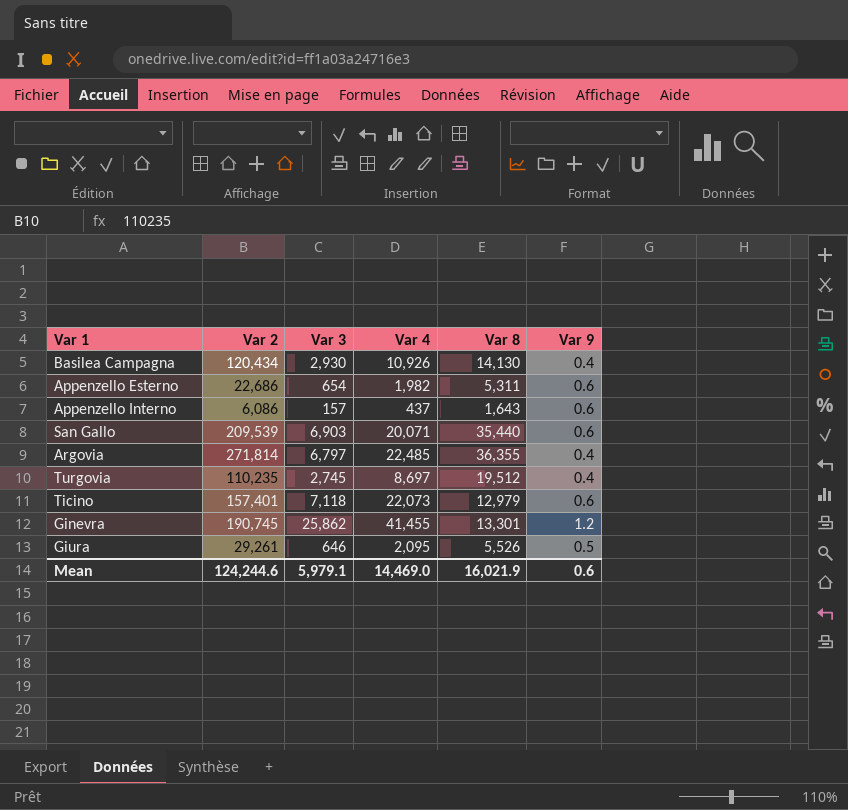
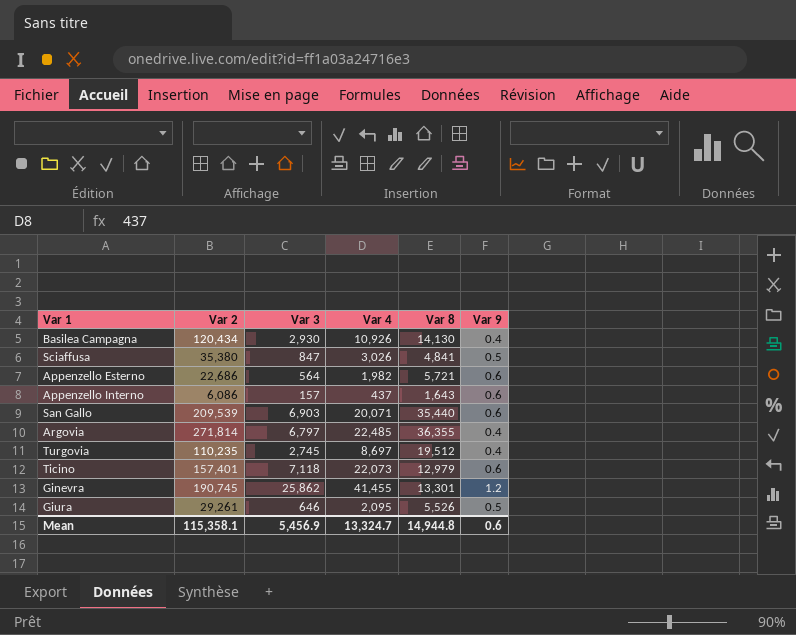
row Sciaffusa: none -> 35,380 | 847 | 3,026 | 4,841 | 0.5
Appenzello Esterno | Var 3: 654 -> 564
Appenzello Esterno | Var 8: 5,311 -> 5,721
Mean | Var 2: 124,244.6 -> 115,358.1
Mean | Var 3: 5,979.1 -> 5,456.9
Mean | Var 4: 14,469.0 -> 13,324.7
Mean | Var 8: 16,021.9 -> 14,944.8

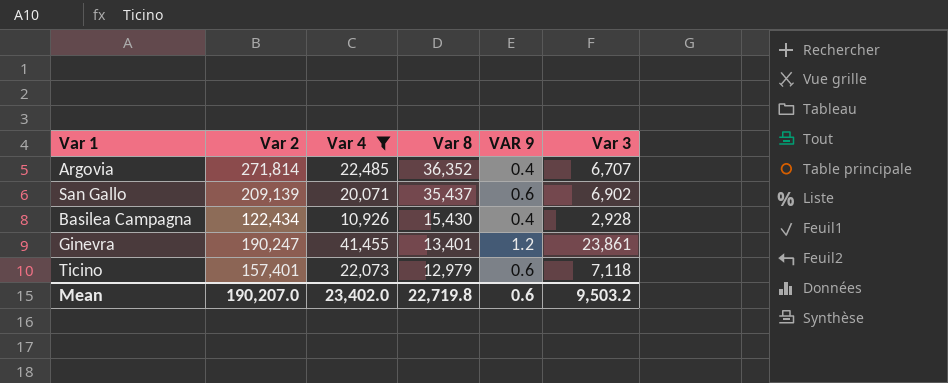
filter: none -> Var 4 >= 10,926
row order: none -> Var 8 descending
column name: Var 9 -> VAR 9
column Var 3 | position: 3 -> 6
Argovia | Var 8: 36,355 -> 36,352
Argovia | Var 3: 6,797 -> 6,707
San Gallo | Var 2: 209,539 -> 209,139
San Gallo | Var 8: 35,440 -> 35,437
San Gallo | Var 3: 6,903 -> 6,902
Basilea Campagna | Var 2: 120,434 -> 122,434
Basilea Campagna | Var 8: 14,130 -> 15,430
Basilea Campagna | Var 3: 2,930 -> 2,928
Ginevra | Var 2: 190,745 -> 190,247
Ginevra | Var 8: 13,301 -> 13,401
Ginevra | Var 3: 25,862 -> 23,861
Mean | Var 2: 115,358.1 -> 190,207.0
Mean | Var 4: 13,324.7 -> 23,402.0
Mean | Var 8: 14,944.8 -> 22,719.8
Mean | Var 3: 5,456.9 -> 9,503.2

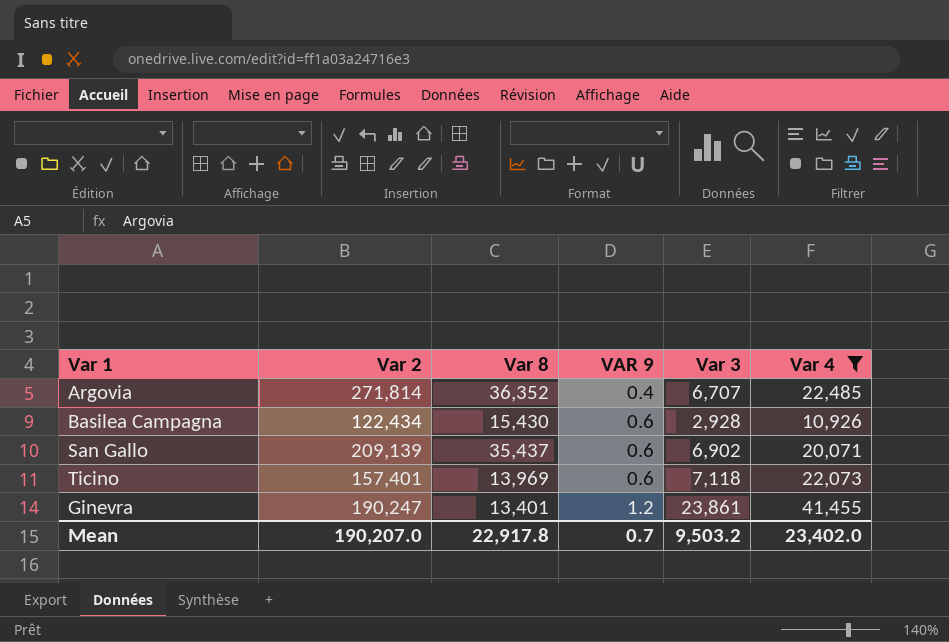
row order: Var 8 descending -> VAR 9 ascending
column Var 4 | position: 3 -> 6
Basilea Campagna | VAR 9: 0.4 -> 0.6
Ticino | Var 8: 12,979 -> 13,969
Mean | Var 8: 22,719.8 -> 22,917.8
Mean | VAR 9: 0.6 -> 0.7

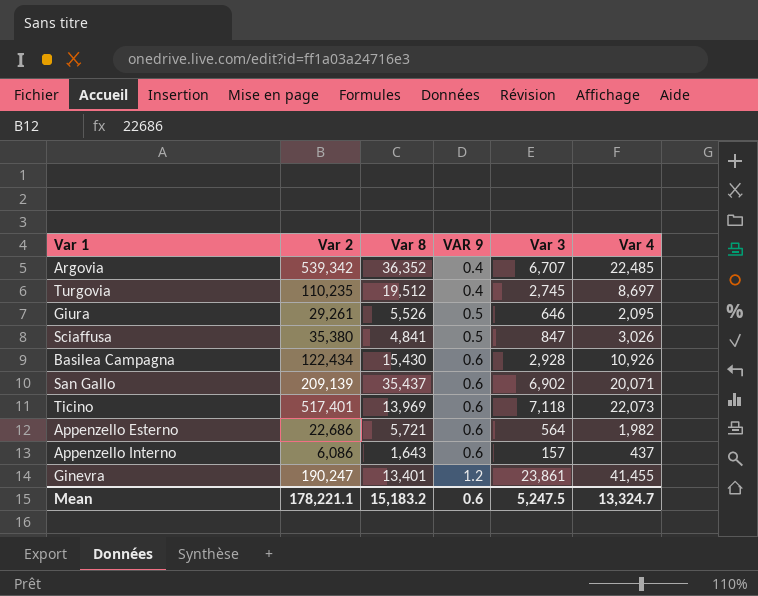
filter: Var 4 >= 10,926 -> none
Argovia | Var 2: 271,814 -> 539,342
Ticino | Var 2: 157,401 -> 517,401
Mean | Var 2: 190,207.0 -> 178,221.1
Mean | Var 8: 22,917.8 -> 15,183.2
Mean | VAR 9: 0.7 -> 0.6
Mean | Var 3: 9,503.2 -> 5,247.5
Mean | Var 4: 23,402.0 -> 13,324.7

